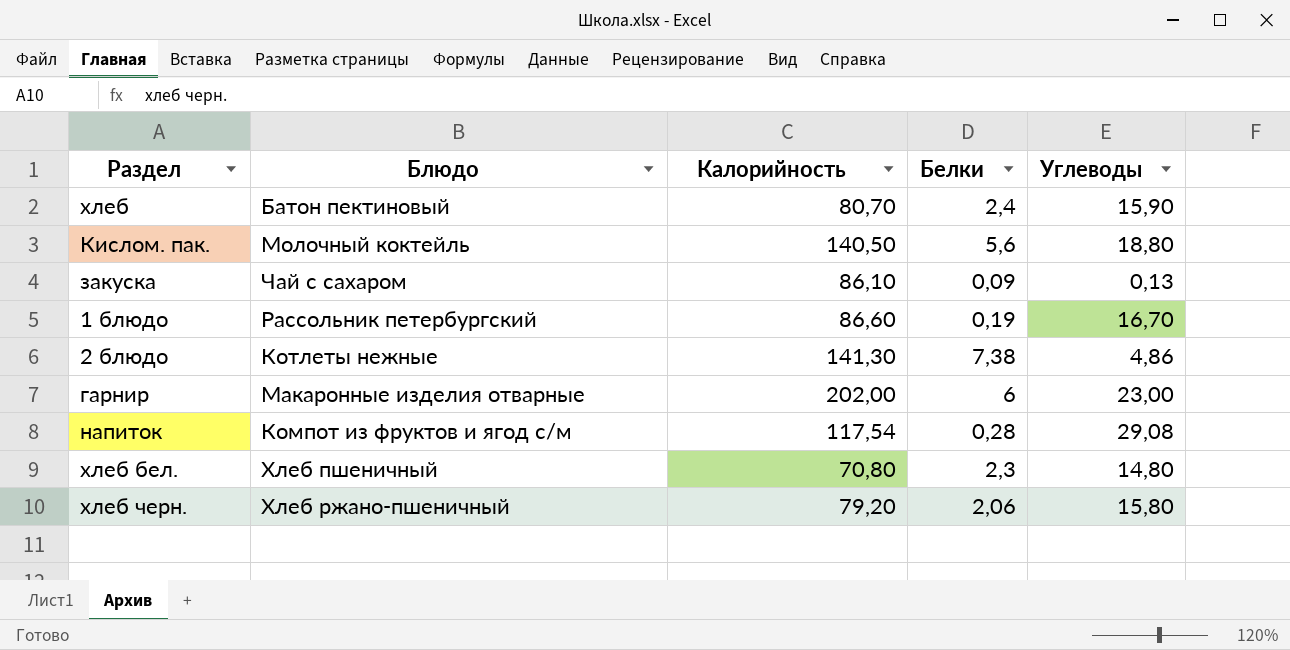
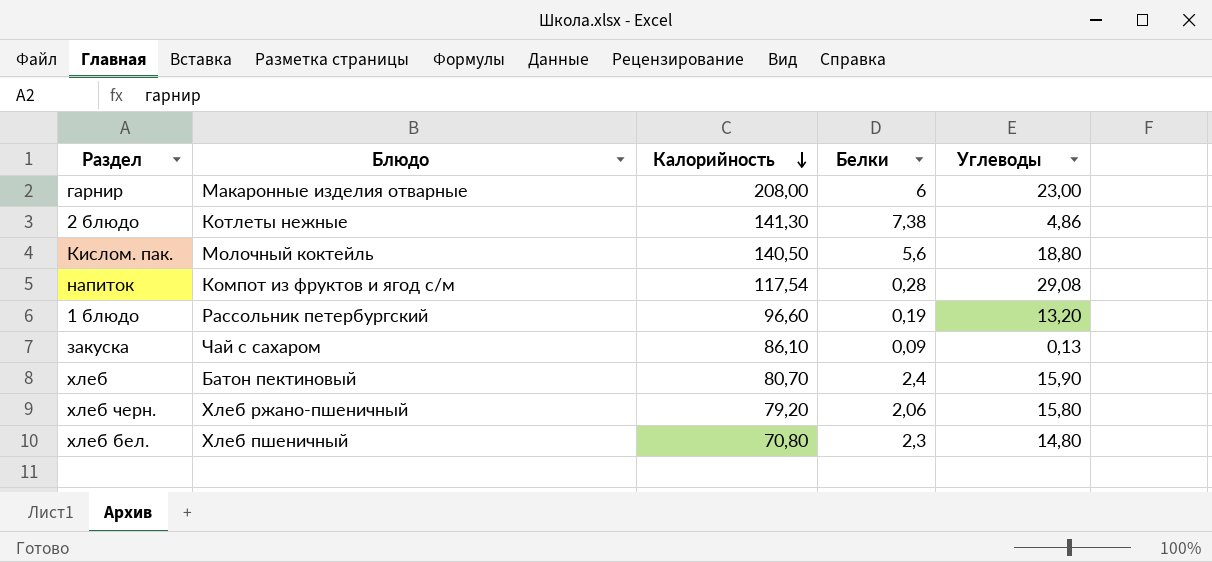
row order: none -> Калорийность descending
гарнир | Калорийность: 202,00 -> 208,00
1 блюдо | Калорийность: 86,60 -> 96,60
1 блюдо | Углеводы: 16,70 -> 13,20

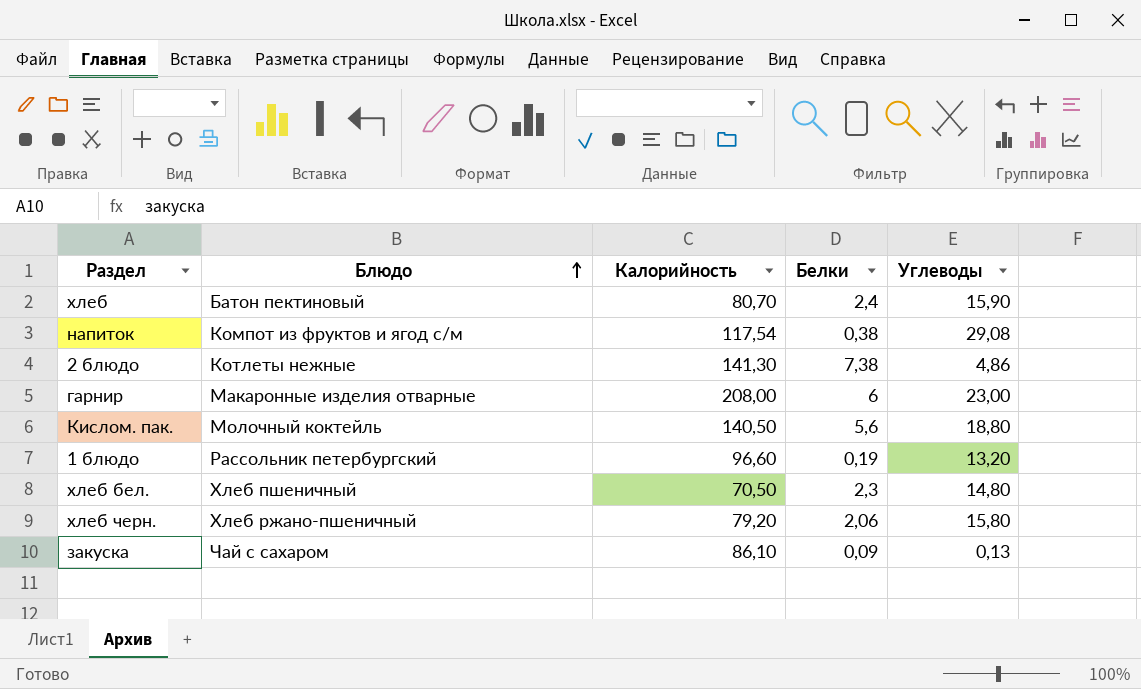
row order: Калорийность descending -> Блюдо ascending
напиток | Белки: 0,28 -> 0,38
хлеб бел. | Калорийность: 70,80 -> 70,50

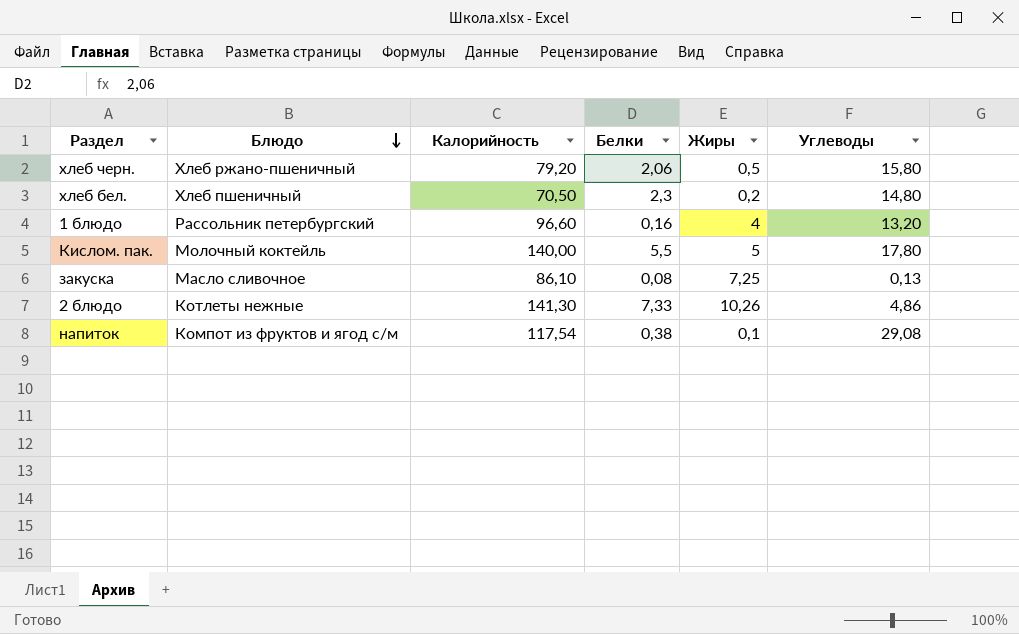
row order: Блюдо ascending -> Блюдо descending
column Жиры | position: none -> 5
row хлеб: Батон пектиновый | 80,70 | 2,4 | 15,90 -> none
row гарнир: Макаронные изделия отварные | 208,00 | 6 | 23,00 -> none
1 блюдо | Белки: 0,19 -> 0,16
Кислом. пак. | Калорийность: 140,50 -> 140,00
Кислом. пак. | Белки: 5,6 -> 5,5
Кислом. пак. | Углеводы: 18,80 -> 17,80
закуска | Блюдо: Чай с сахаром -> Масло сливочное
закуска | Белки: 0,09 -> 0,08
2 блюдо | Белки: 7,38 -> 7,33

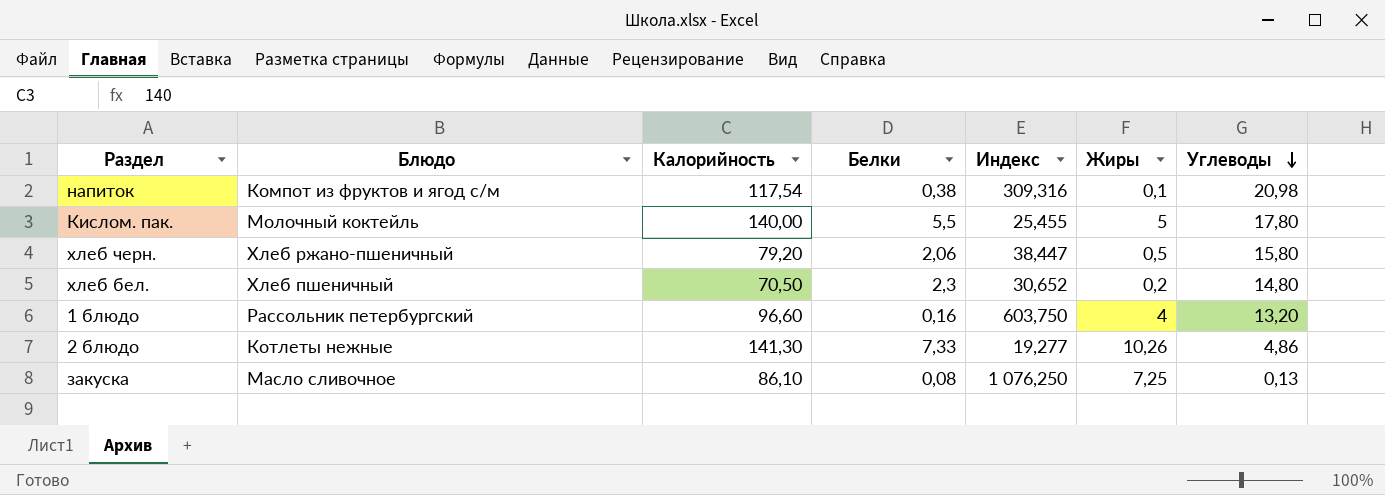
row order: Блюдо descending -> Углеводы descending
column Индекс | formula: none -> [Калорийность] / [Белки]
напиток | Углеводы: 29,08 -> 20,98

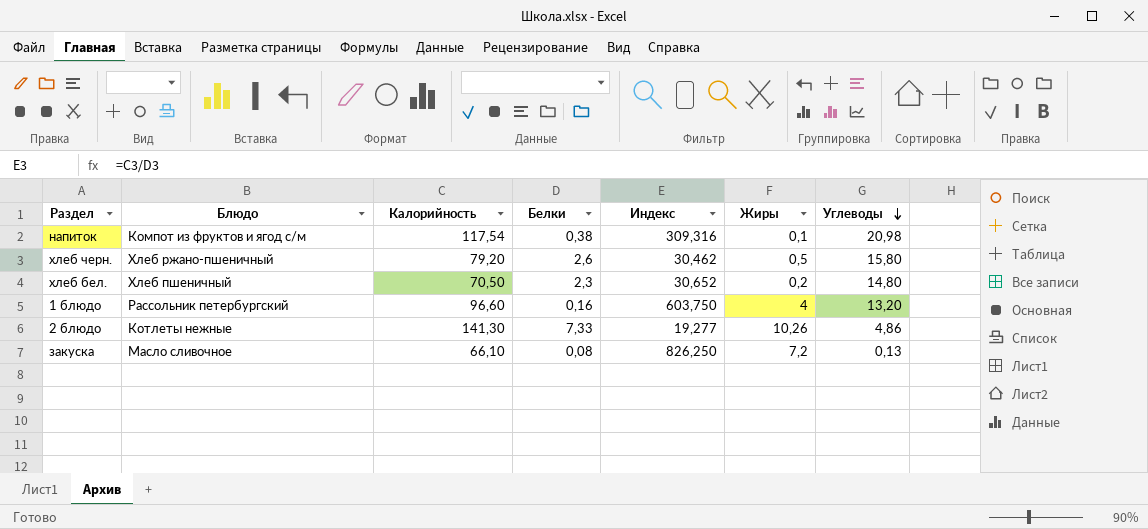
row Кислом. пак.: Молочный коктейль | 140,00 | 5,5 | 25,455 | 5 | 17,80 -> none
хлеб черн. | Белки: 2,06 -> 2,6
хлеб черн. | Индекс: 38,447 -> 30,462
закуска | Калорийность: 86,10 -> 66,10
закуска | Индекс: 1 076,250 -> 826,250
закуска | Жиры: 7,25 -> 7,2

